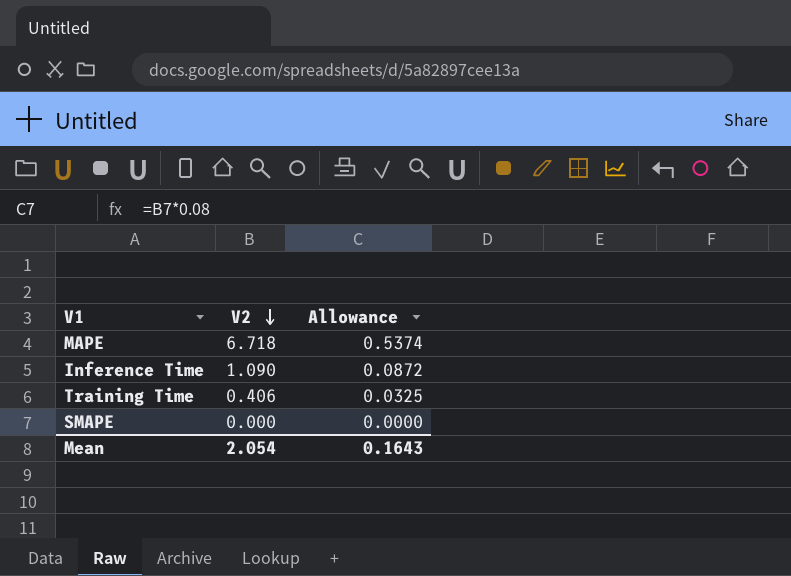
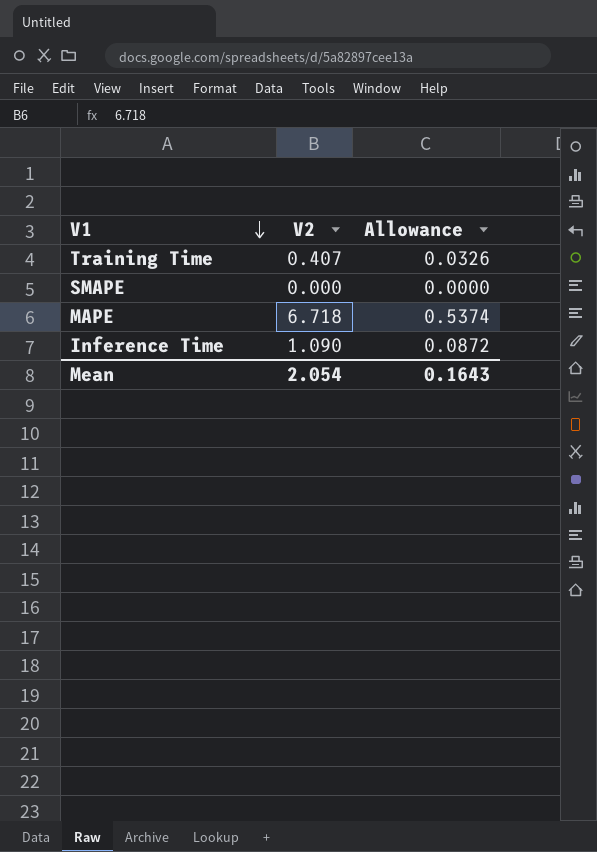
row order: V2 descending -> V1 descending
Training Time | V2: 0.406 -> 0.407
Training Time | Allowance: 0.0325 -> 0.0326

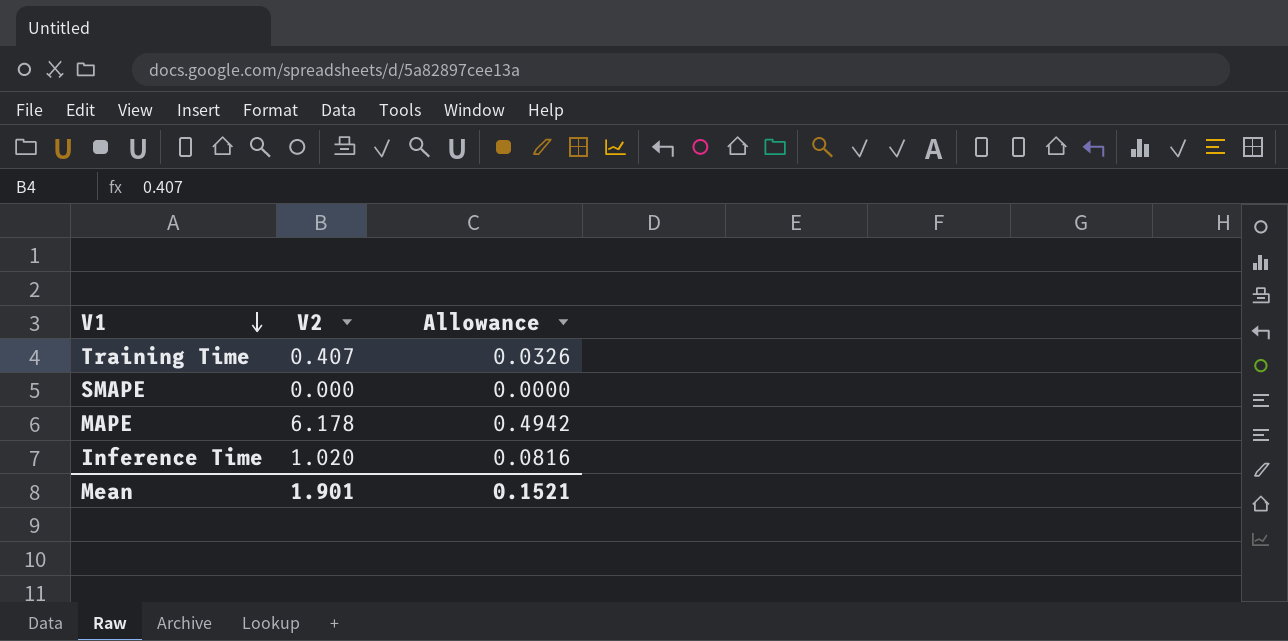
MAPE | V2: 6.718 -> 6.178
MAPE | Allowance: 0.5374 -> 0.4942
Inference Time | V2: 1.090 -> 1.020
Inference Time | Allowance: 0.0872 -> 0.0816
Mean | V2: 2.054 -> 1.901
Mean | Allowance: 0.1643 -> 0.1521

